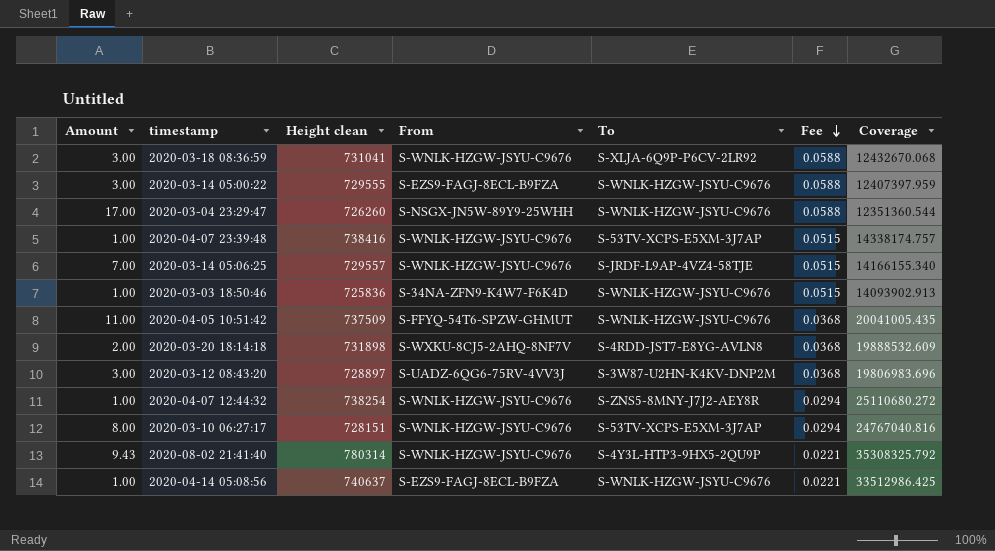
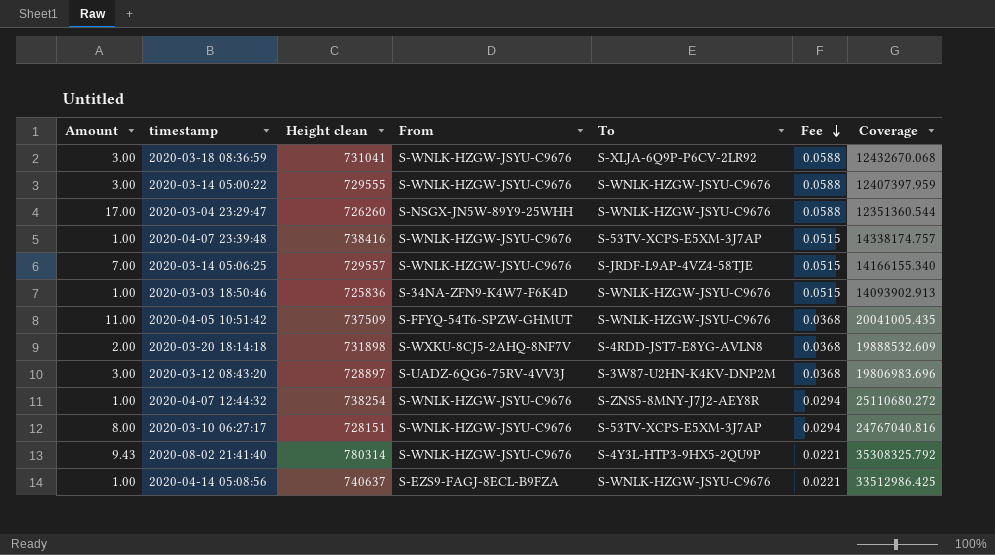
2020-03-14 05:00:22 | From: S-EZS9-FAGJ-8ECL-B9FZA -> S-WNLK-HZGW-JSYU-C9676

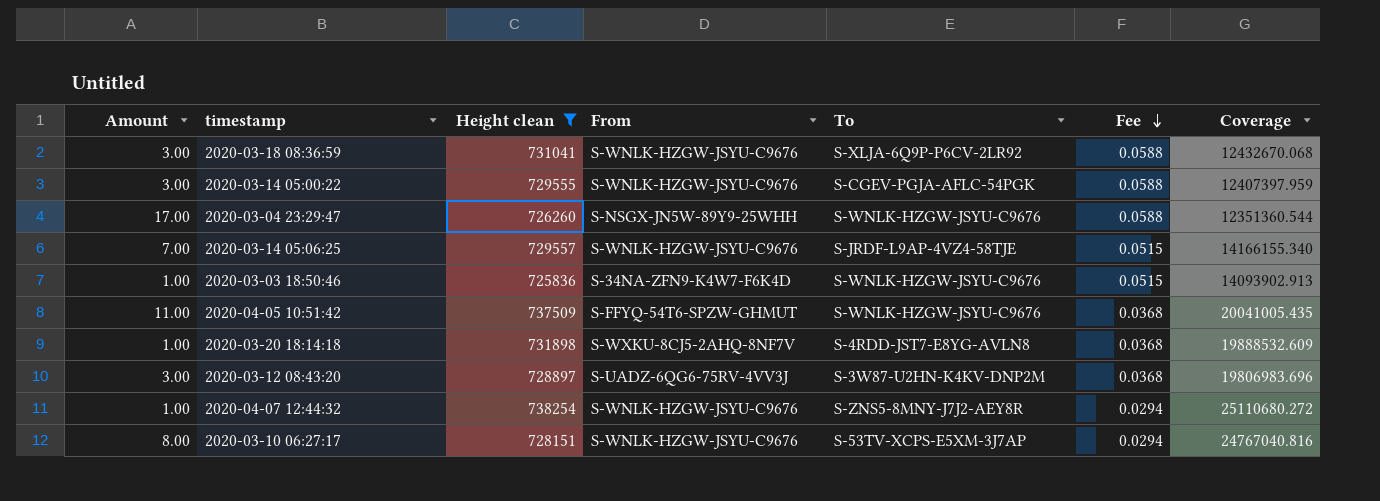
filter: none -> Height clean <= 738254
2020-03-14 05:00:22 | To: S-WNLK-HZGW-JSYU-C9676 -> S-CGEV-PGJA-AFLC-54PGK
2020-03-20 18:14:18 | Amount: 2.00 -> 1.00

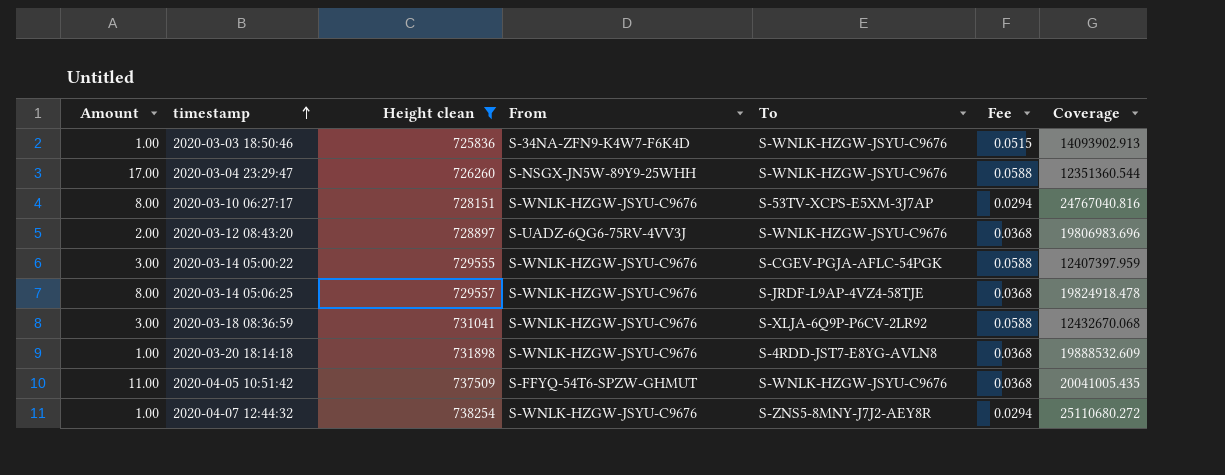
row order: Fee descending -> timestamp ascending
2020-03-12 08:43:20 | Amount: 3.00 -> 2.00
2020-03-12 08:43:20 | To: S-3W87-U2HN-K4KV-DNP2M -> S-WNLK-HZGW-JSYU-C9676
2020-03-14 05:06:25 | Amount: 7.00 -> 8.00
2020-03-14 05:06:25 | Fee: 0.0515 -> 0.0368
2020-03-14 05:06:25 | Coverage: 14166155.340 -> 19824918.478
2020-03-20 18:14:18 | From: S-WXKU-8CJ5-2AHQ-8NF7V -> S-WNLK-HZGW-JSYU-C9676

